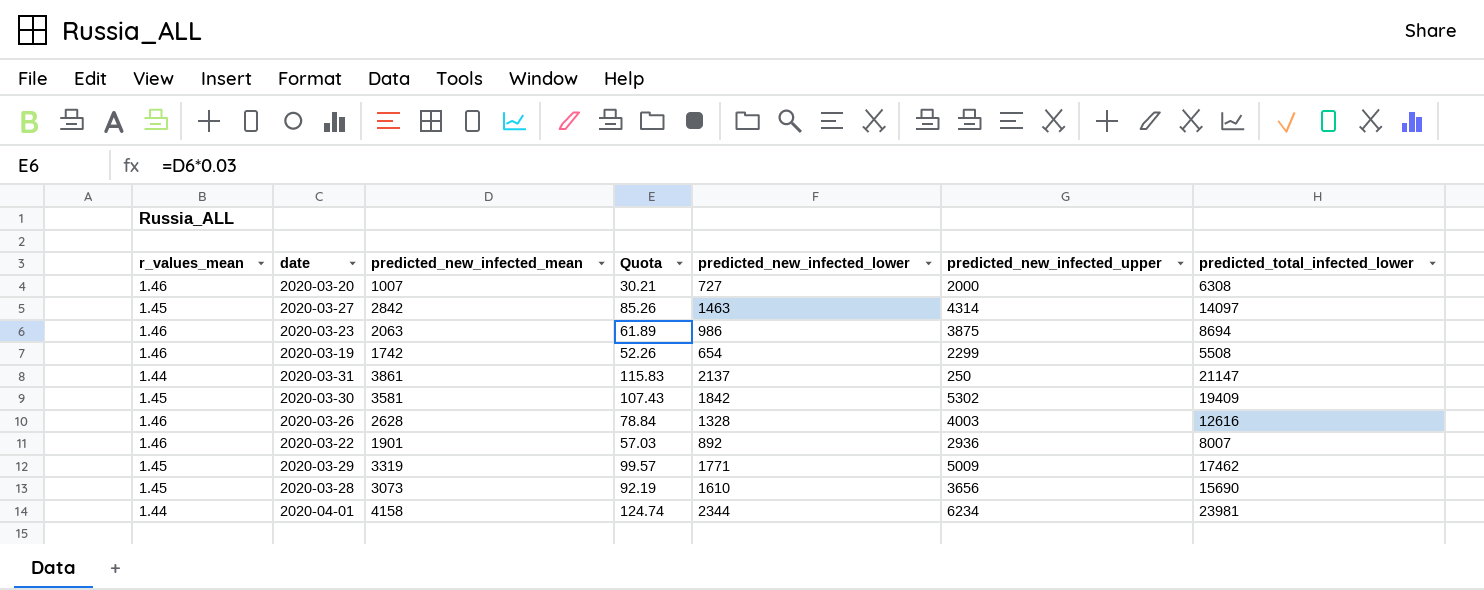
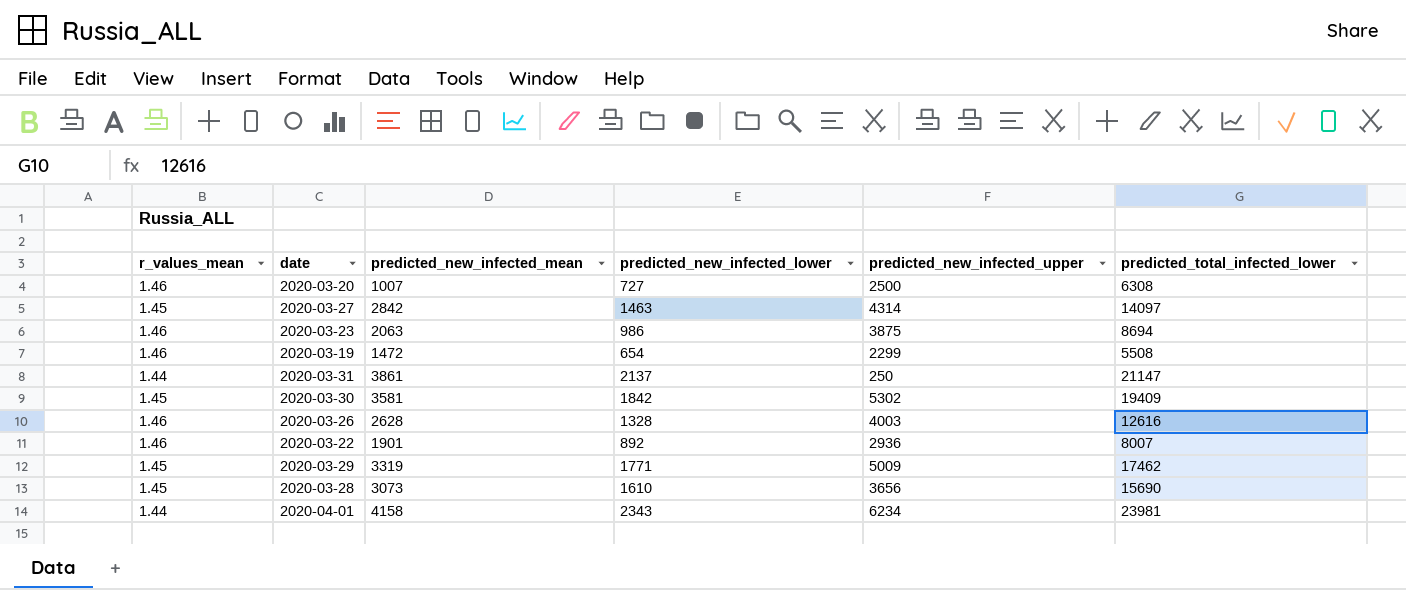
column Quota | formula: [predicted_new_infected_mean] * 0.03 -> none
2020-03-20 | predicted_new_infected_upper: 2000 -> 2500
2020-03-19 | predicted_new_infected_mean: 1742 -> 1472
2020-04-01 | predicted_new_infected_lower: 2344 -> 2343

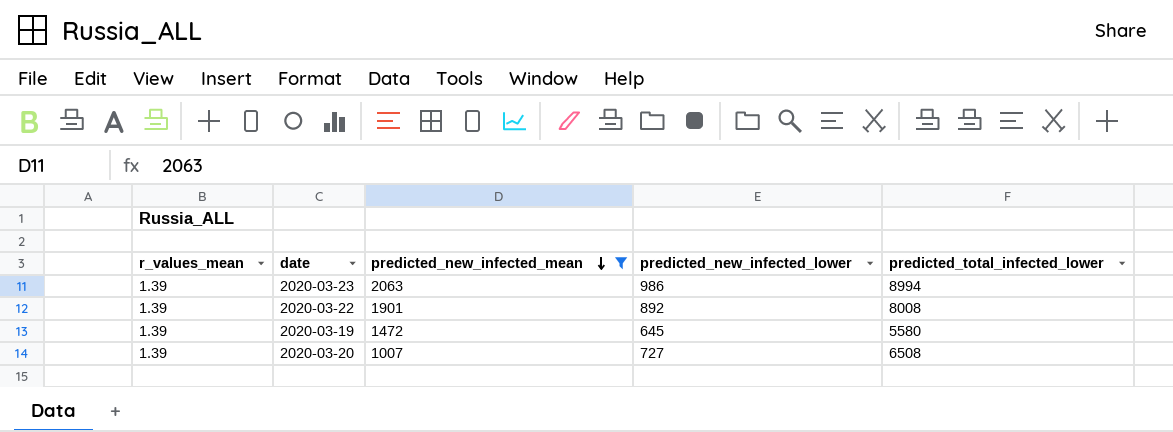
filter: none -> predicted_new_infected_mean <= 2063
row order: none -> predicted_new_infected_mean descending
column predicted_new_infected_upper | position: 5 -> none
2020-03-23 | r_values_mean: 1.46 -> 1.39
2020-03-23 | predicted_total_infected_lower: 8694 -> 8994
2020-03-22 | r_values_mean: 1.46 -> 1.39
2020-03-22 | predicted_total_infected_lower: 8007 -> 8008
2020-03-19 | r_values_mean: 1.46 -> 1.39
2020-03-19 | predicted_new_infected_lower: 654 -> 645
2020-03-19 | predicted_total_infected_lower: 5508 -> 5580
2020-03-20 | r_values_mean: 1.46 -> 1.39
2020-03-20 | predicted_total_infected_lower: 6308 -> 6508

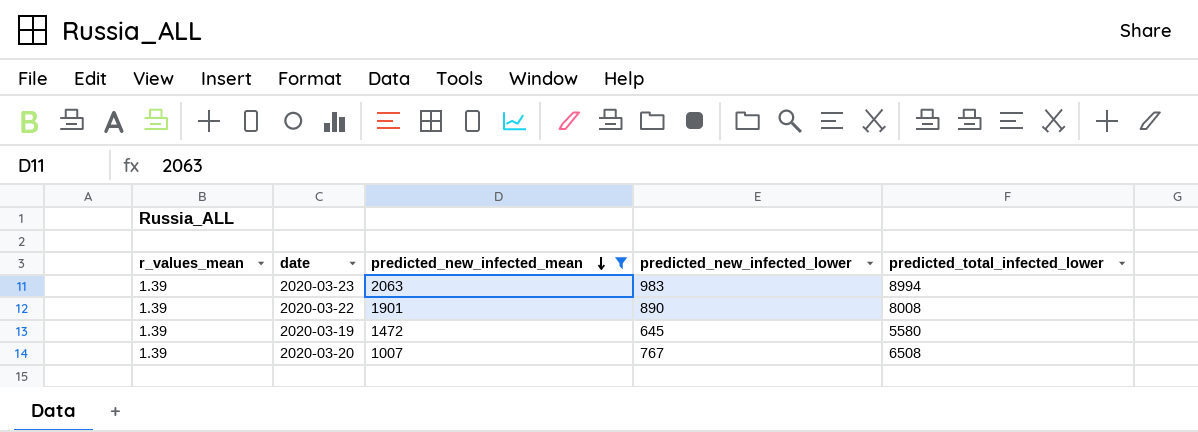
2020-03-23 | predicted_new_infected_lower: 986 -> 983
2020-03-22 | predicted_new_infected_lower: 892 -> 890
2020-03-20 | predicted_new_infected_lower: 727 -> 767

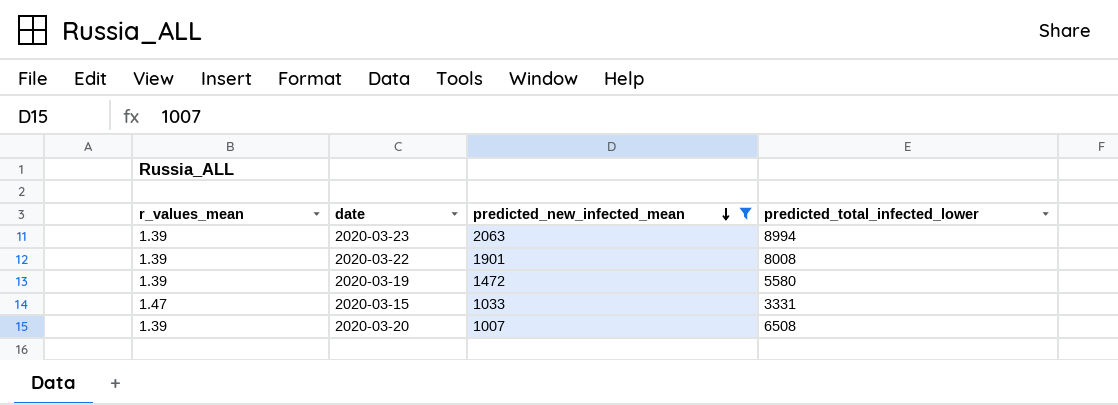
column predicted_new_infected_lower | position: 4 -> none
row 2020-03-15: none -> 1.47 | 1033 | 3331

